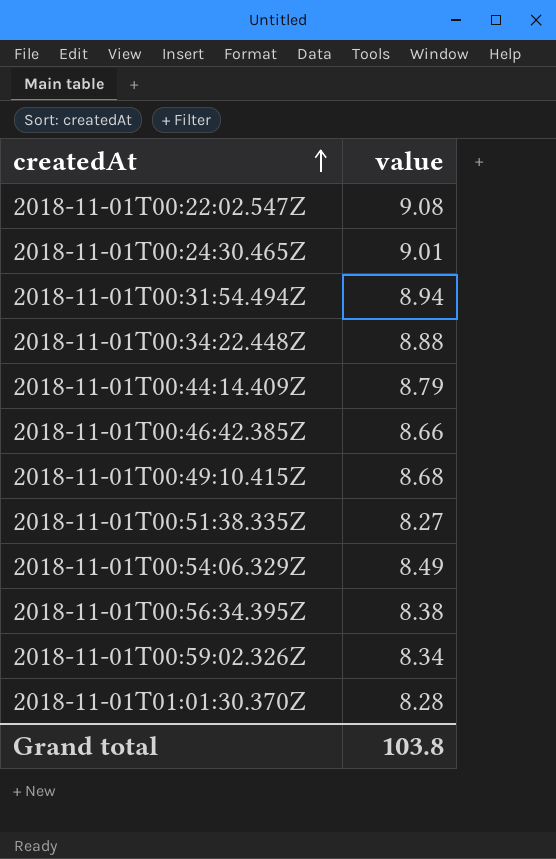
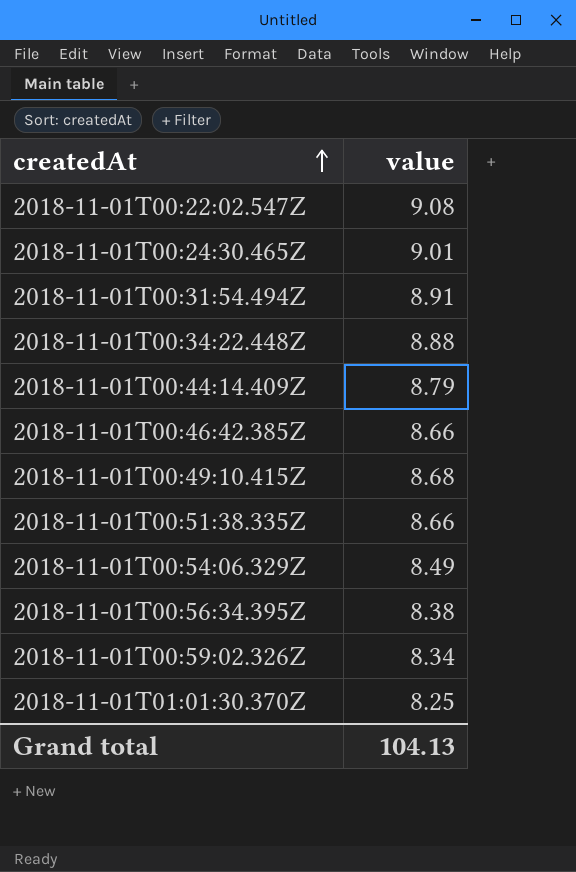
2018-11-01T00:31:54.494Z | value: 8.94 -> 8.91
2018-11-01T00:51:38.335Z | value: 8.27 -> 8.66
2018-11-01T01:01:30.370Z | value: 8.28 -> 8.25
Grand total | value: 103.8 -> 104.13

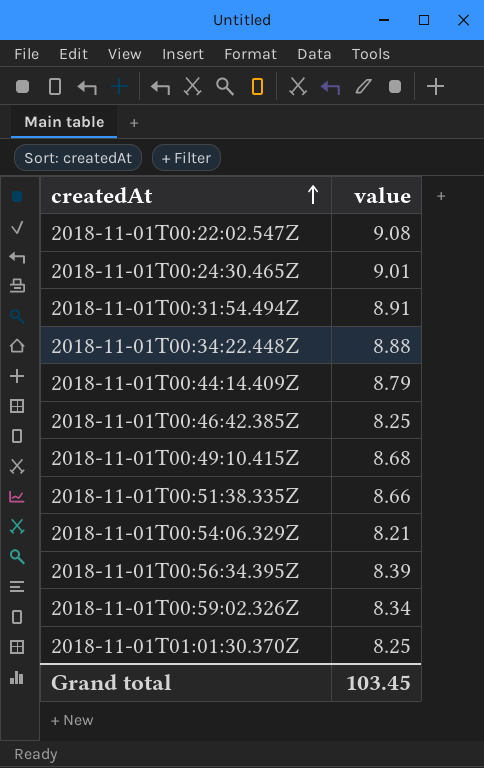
2018-11-01T00:46:42.385Z | value: 8.66 -> 8.25
2018-11-01T00:54:06.329Z | value: 8.49 -> 8.21
2018-11-01T00:56:34.395Z | value: 8.38 -> 8.39
Grand total | value: 104.13 -> 103.45

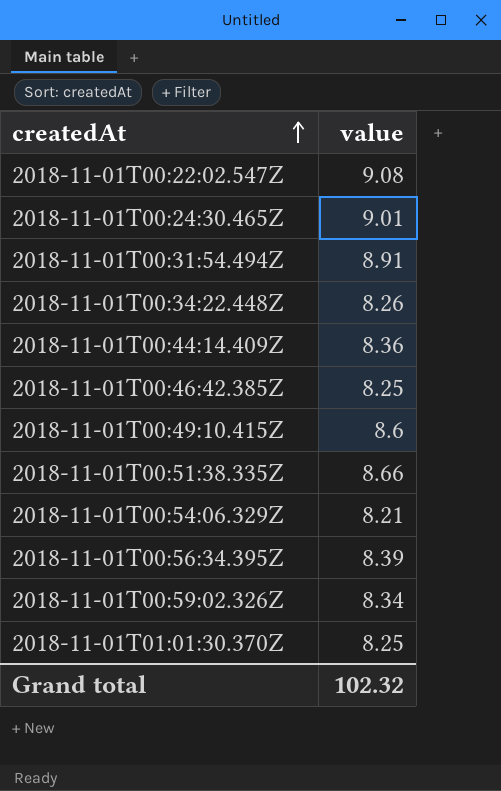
2018-11-01T00:34:22.448Z | value: 8.88 -> 8.26
2018-11-01T00:44:14.409Z | value: 8.79 -> 8.36
2018-11-01T00:49:10.415Z | value: 8.68 -> 8.6
Grand total | value: 103.45 -> 102.32

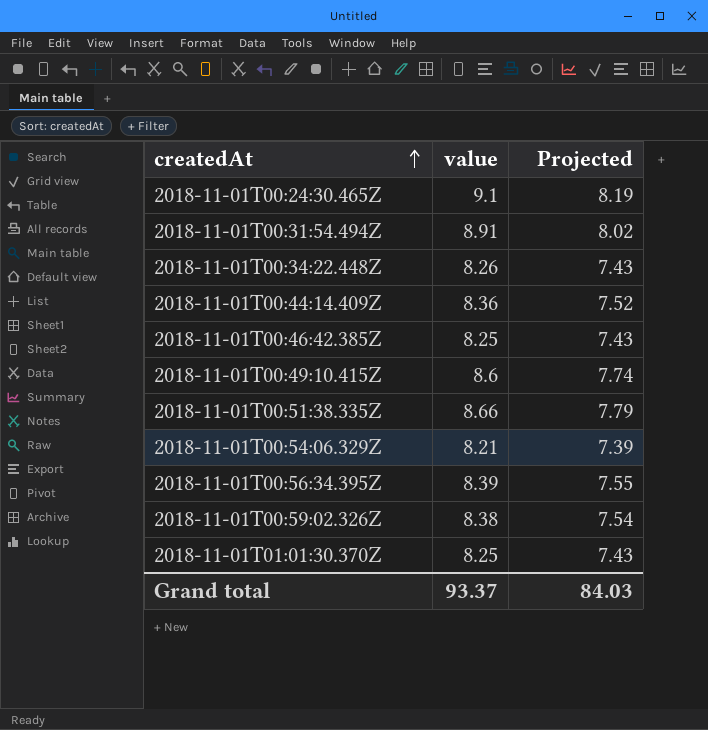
column Projected | formula: none -> [value] * 0.9
row 2018-11-01T00:22:02.547Z: 9.08 -> none
2018-11-01T00:24:30.465Z | value: 9.01 -> 9.1
2018-11-01T00:59:02.326Z | value: 8.34 -> 8.38
Grand total | value: 102.32 -> 93.37

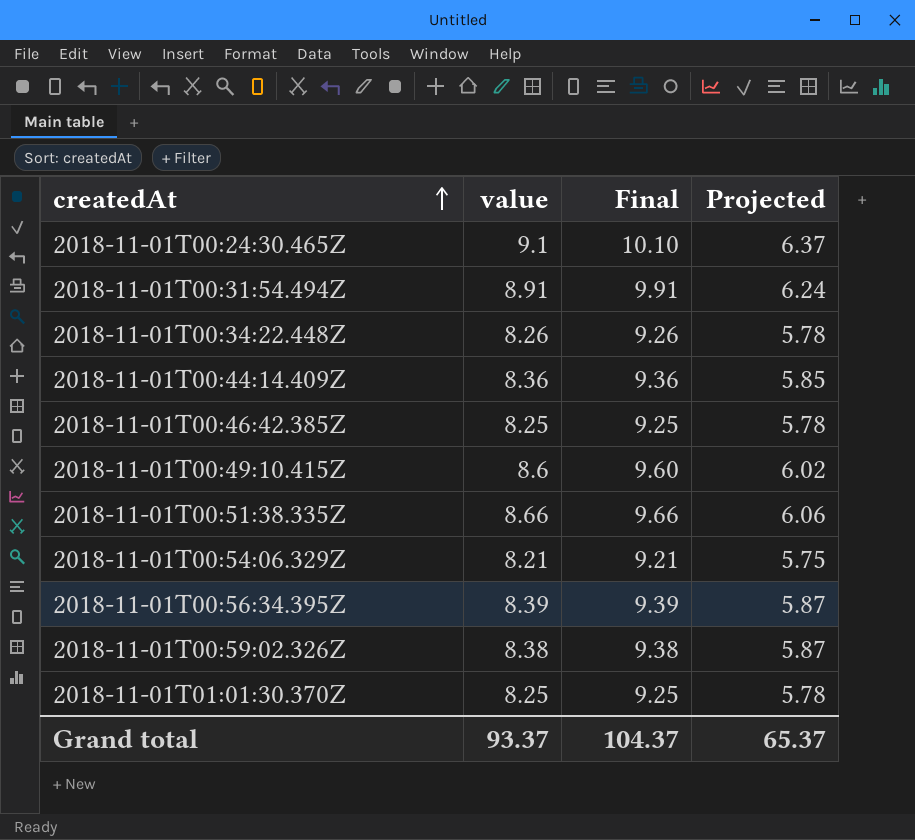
column Final | formula: none -> [value] + 1
column Projected | formula: [value] * 0.9 -> [value] * 0.7
Grand total | Projected: 84.03 -> 65.37

